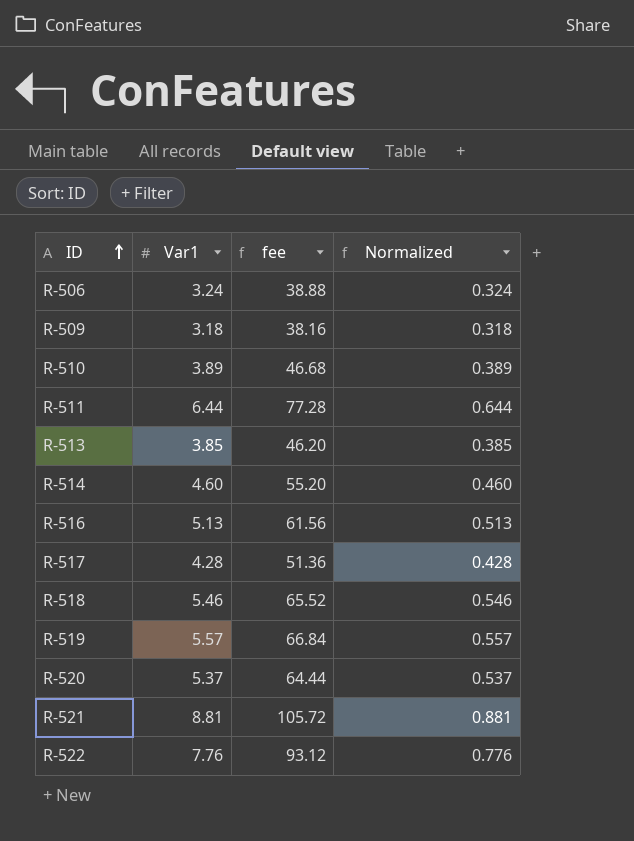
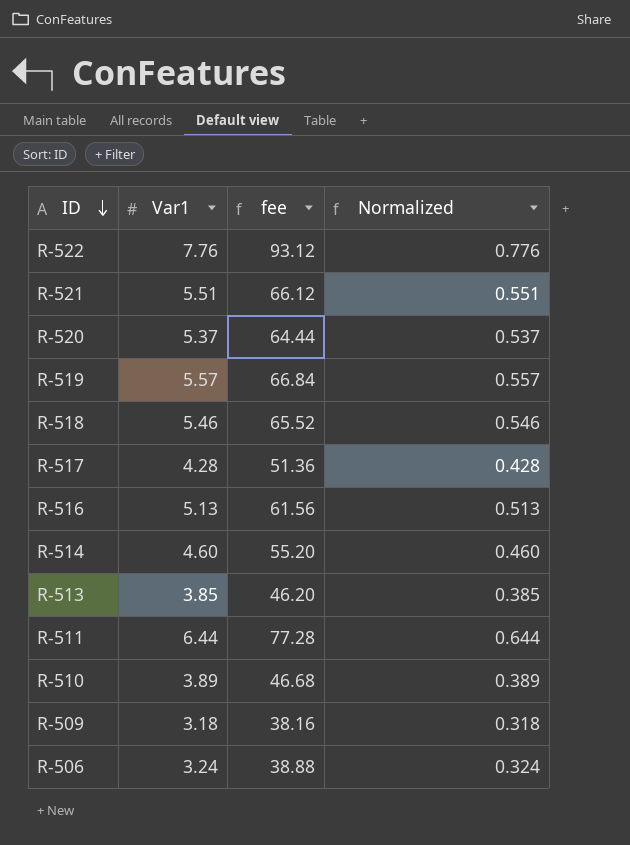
row order: ID ascending -> ID descending
R-521 | Var1: 8.81 -> 5.51
R-521 | fee: 105.72 -> 66.12
R-521 | Normalized: 0.881 -> 0.551

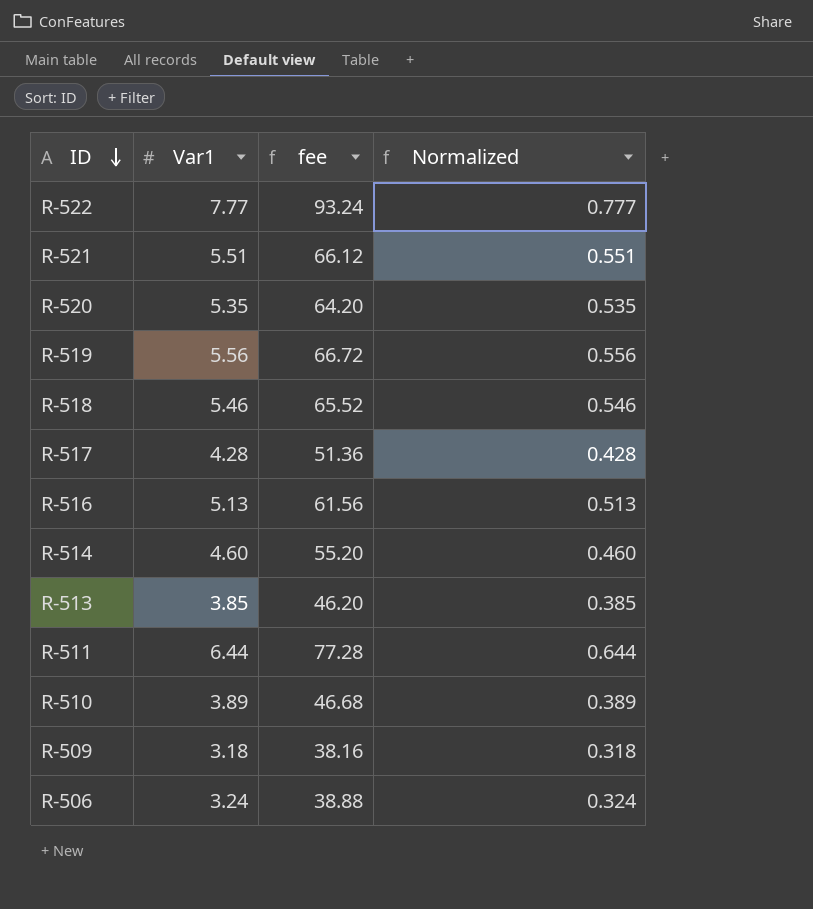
R-522 | Var1: 7.76 -> 7.77
R-522 | fee: 93.12 -> 93.24
R-522 | Normalized: 0.776 -> 0.777
R-520 | Var1: 5.37 -> 5.35
R-520 | fee: 64.44 -> 64.20
R-520 | Normalized: 0.537 -> 0.535
R-519 | Var1: 5.57 -> 5.56
R-519 | fee: 66.84 -> 66.72
R-519 | Normalized: 0.557 -> 0.556

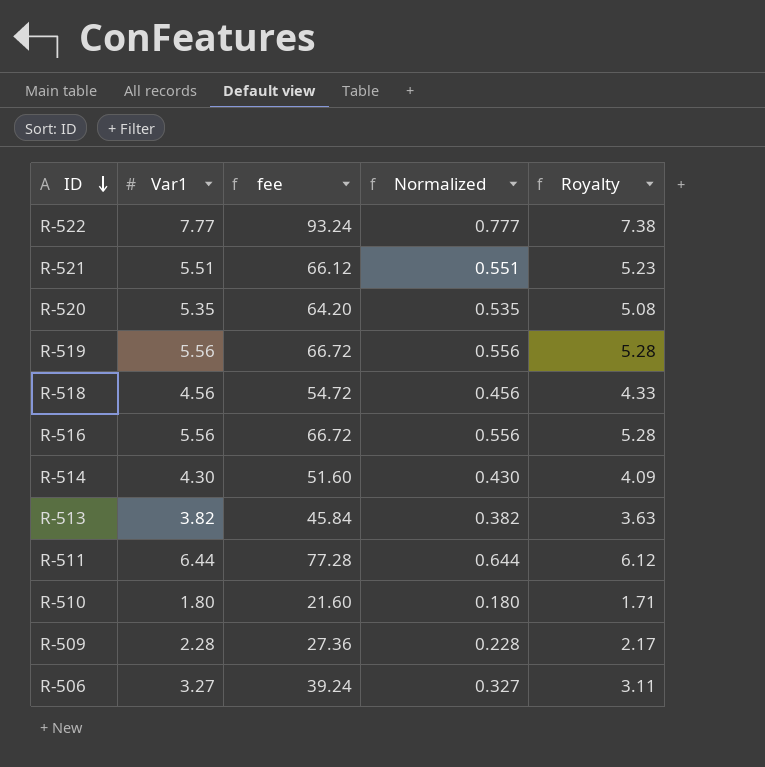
column Royalty | formula: none -> [Var1] * 0.95
row R-517: 4.28 | 51.36 | 0.428 -> none
R-518 | Var1: 5.46 -> 4.56
R-518 | fee: 65.52 -> 54.72
R-518 | Normalized: 0.546 -> 0.456
R-516 | Var1: 5.13 -> 5.56
R-516 | fee: 61.56 -> 66.72
R-516 | Normalized: 0.513 -> 0.556
R-514 | Var1: 4.60 -> 4.30
R-514 | fee: 55.20 -> 51.60
R-514 | Normalized: 0.460 -> 0.430
R-513 | Var1: 3.85 -> 3.82
R-513 | fee: 46.20 -> 45.84
R-513 | Normalized: 0.385 -> 0.382
R-510 | Var1: 3.89 -> 1.80
R-510 | fee: 46.68 -> 21.60
R-510 | Normalized: 0.389 -> 0.180
R-509 | Var1: 3.18 -> 2.28
R-509 | fee: 38.16 -> 27.36
R-509 | Normalized: 0.318 -> 0.228
R-506 | Var1: 3.24 -> 3.27
R-506 | fee: 38.88 -> 39.24
R-506 | Normalized: 0.324 -> 0.327

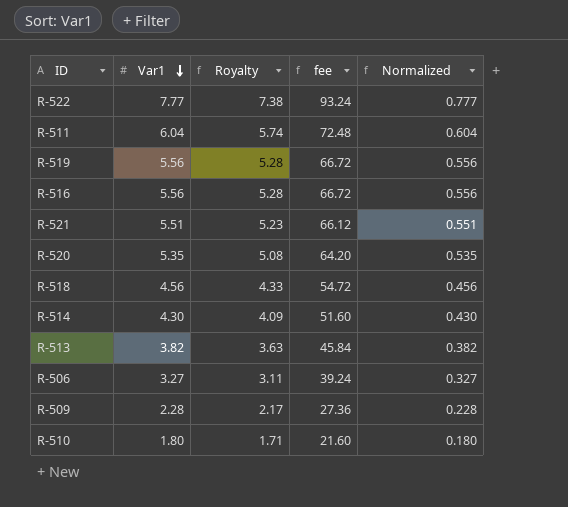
row order: ID descending -> Var1 descending
column Royalty | position: 5 -> 3
R-511 | Var1: 6.44 -> 6.04
R-511 | Royalty: 6.12 -> 5.74
R-511 | fee: 77.28 -> 72.48
R-511 | Normalized: 0.644 -> 0.604

